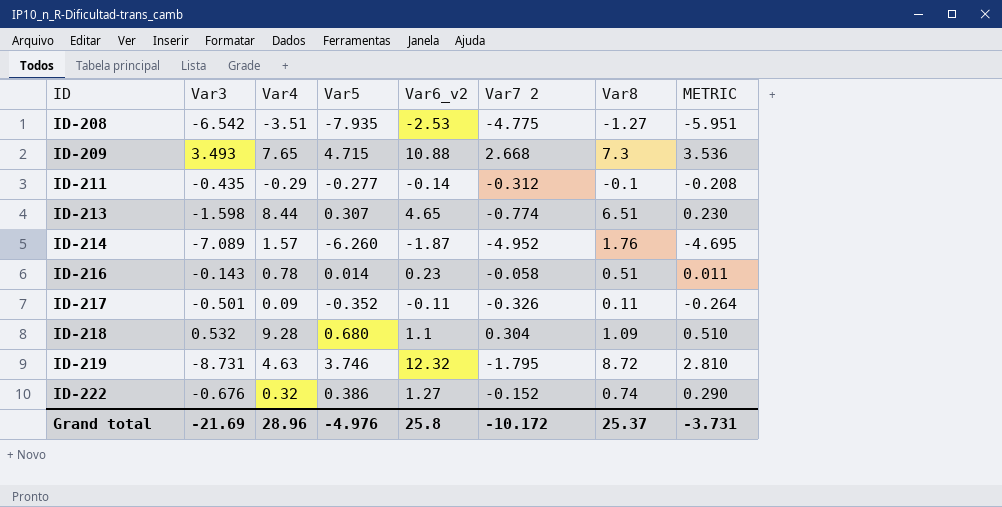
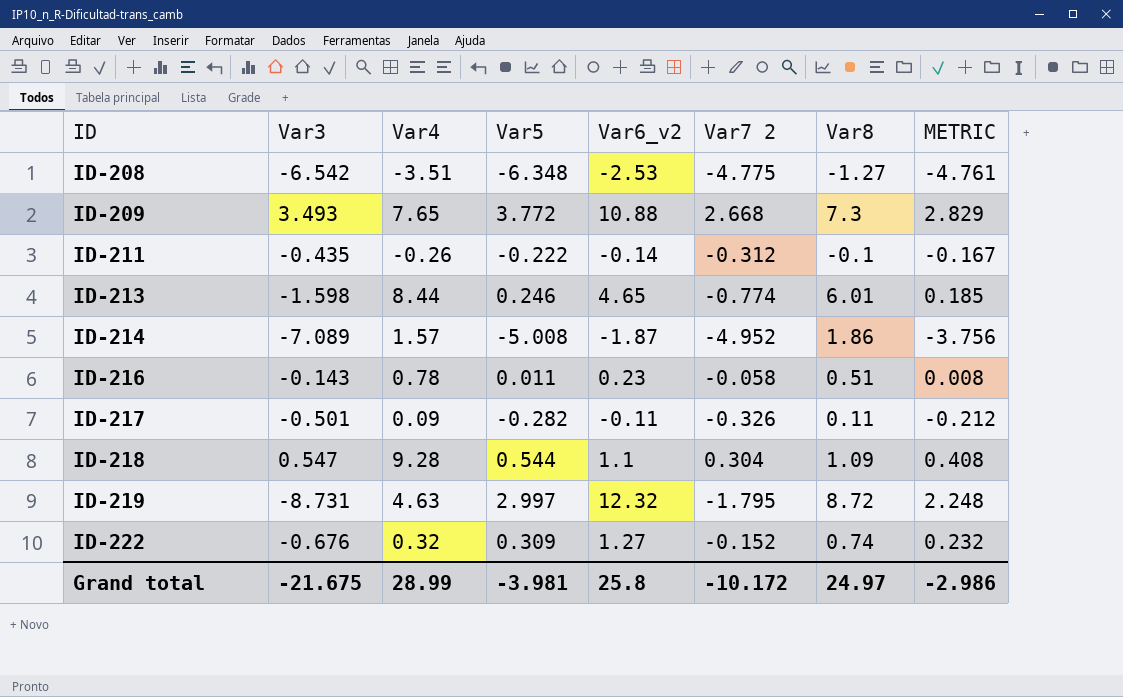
ID-208 | Var5: -7.935 -> -6.348
ID-208 | METRIC: -5.951 -> -4.761
ID-209 | Var5: 4.715 -> 3.772
ID-209 | METRIC: 3.536 -> 2.829
ID-211 | Var4: -0.29 -> -0.26
ID-211 | Var5: -0.277 -> -0.222
ID-211 | METRIC: -0.208 -> -0.167
ID-213 | Var5: 0.307 -> 0.246
ID-213 | Var8: 6.51 -> 6.01
ID-213 | METRIC: 0.230 -> 0.185
ID-214 | Var5: -6.260 -> -5.008
ID-214 | Var8: 1.76 -> 1.86
ID-214 | METRIC: -4.695 -> -3.756
ID-216 | Var5: 0.014 -> 0.011
ID-216 | METRIC: 0.011 -> 0.008
ID-217 | Var5: -0.352 -> -0.282
ID-217 | METRIC: -0.264 -> -0.212
ID-218 | Var3: 0.532 -> 0.547
ID-218 | Var5: 0.680 -> 0.544
ID-218 | METRIC: 0.510 -> 0.408
ID-219 | Var5: 3.746 -> 2.997
ID-219 | METRIC: 2.810 -> 2.248
ID-222 | Var5: 0.386 -> 0.309
ID-222 | METRIC: 0.290 -> 0.232
Grand total | Var3: -21.69 -> -21.675
Grand total | Var4: 28.96 -> 28.99
Grand total | Var5: -4.976 -> -3.981
Grand total | Var8: 25.37 -> 24.97
Grand total | METRIC: -3.731 -> -2.986

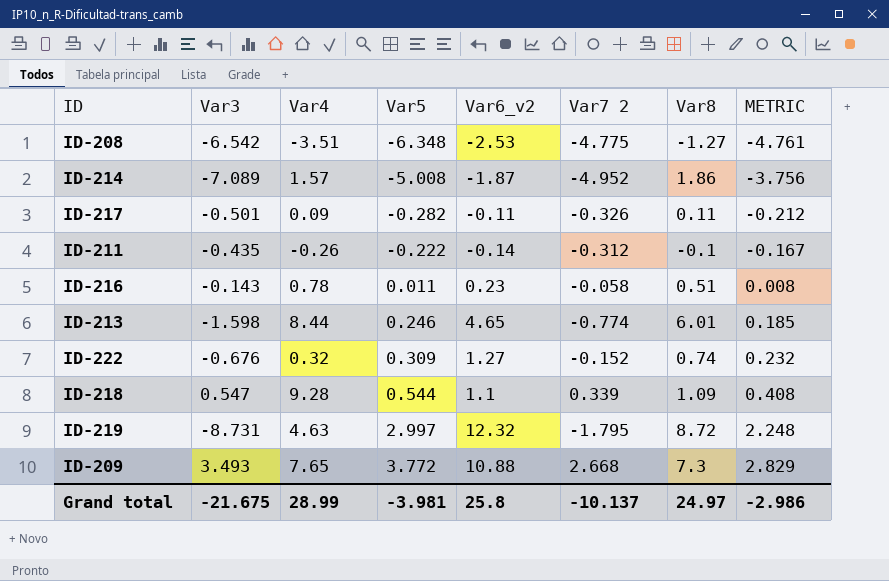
row order: ID ascending -> Var5 ascending
ID-218 | Var7 2: 0.304 -> 0.339
Grand total | Var7 2: -10.172 -> -10.137

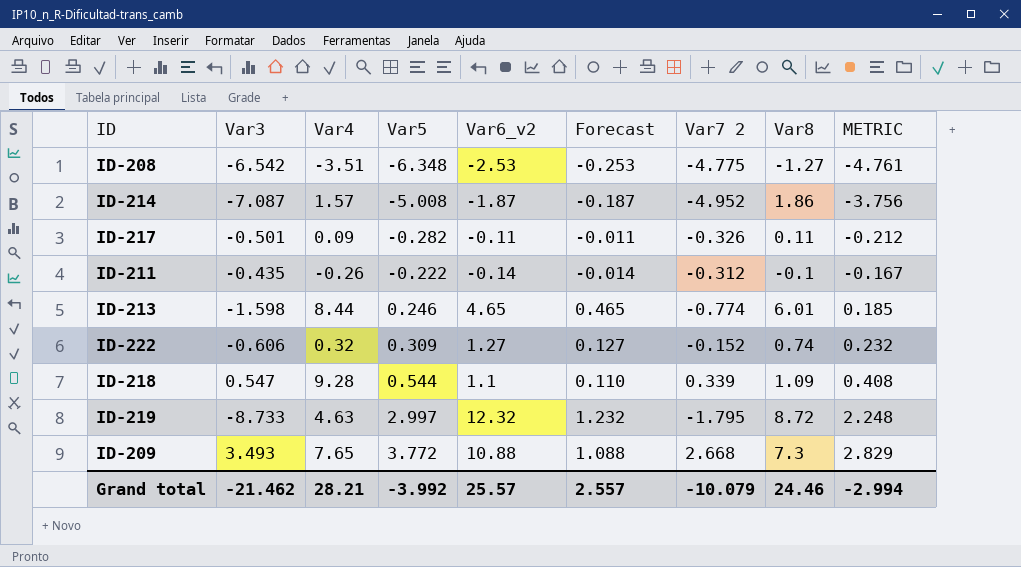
column Forecast | formula: none -> [Var6_v2] * 0.1
row ID-216: -0.143 | 0.78 | 0.011 | 0.23 | -0.058 | 0.51 | 0.008 -> none
ID-214 | Var3: -7.089 -> -7.087
ID-222 | Var3: -0.676 -> -0.606
ID-219 | Var3: -8.731 -> -8.733
Grand total | Var3: -21.675 -> -21.462
Grand total | Var4: 28.99 -> 28.21
Grand total | Var5: -3.981 -> -3.992
Grand total | Var6_v2: 25.8 -> 25.57
Grand total | Var7 2: -10.137 -> -10.079
Grand total | Var8: 24.97 -> 24.46
Grand total | METRIC: -2.986 -> -2.994

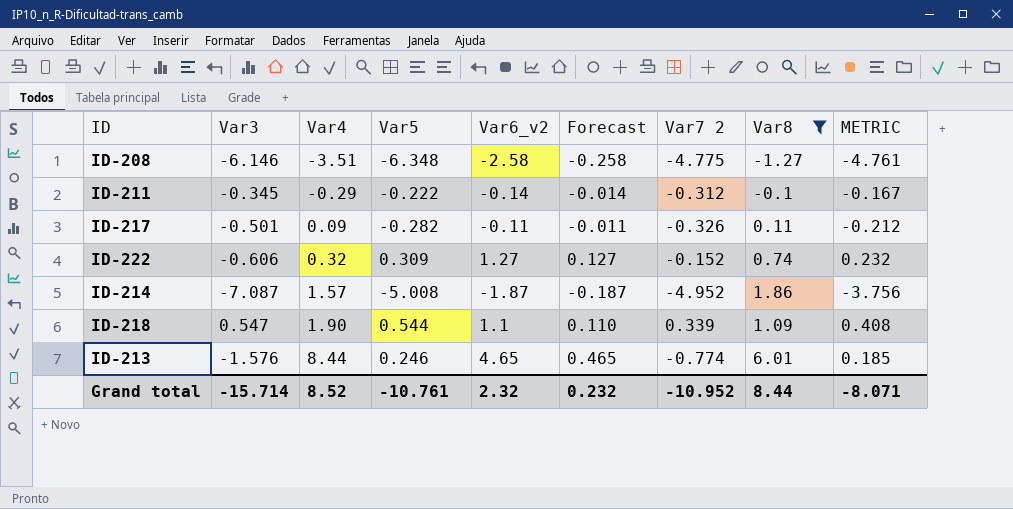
filter: none -> Var8 <= 6.01
row order: Var5 ascending -> Var4 ascending
ID-208 | Var3: -6.542 -> -6.146
ID-208 | Var6_v2: -2.53 -> -2.58
ID-208 | Forecast: -0.253 -> -0.258
ID-211 | Var3: -0.435 -> -0.345
ID-211 | Var4: -0.26 -> -0.29
ID-218 | Var4: 9.28 -> 1.90
ID-213 | Var3: -1.598 -> -1.576
Grand total | Var3: -21.462 -> -15.714
Grand total | Var4: 28.21 -> 8.52
Grand total | Var5: -3.992 -> -10.761
Grand total | Var6_v2: 25.57 -> 2.32
Grand total | Forecast: 2.557 -> 0.232
Grand total | Var7 2: -10.079 -> -10.952
Grand total | Var8: 24.46 -> 8.44
Grand total | METRIC: -2.994 -> -8.071

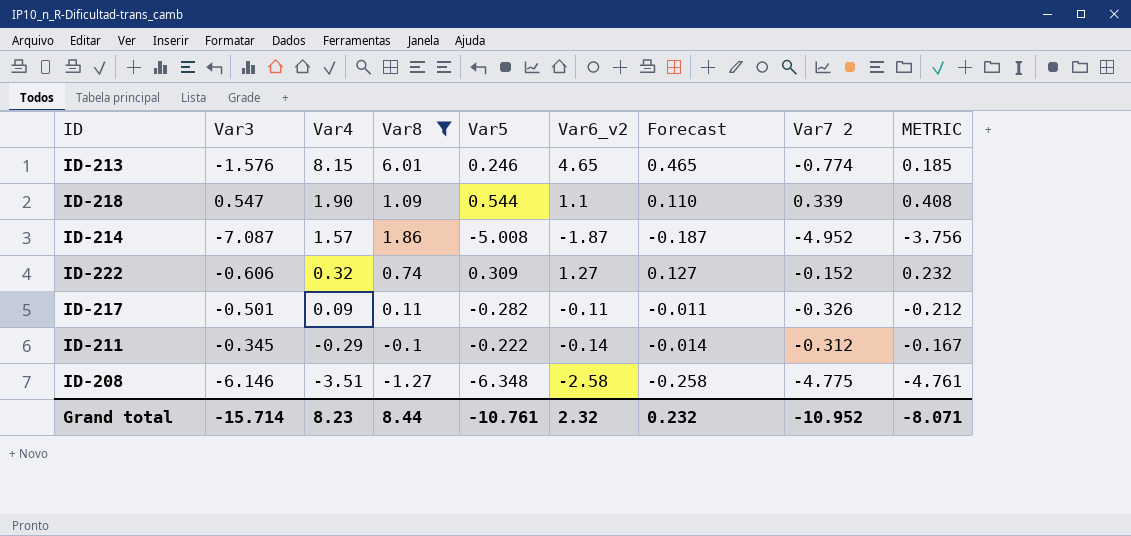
row order: Var4 ascending -> Var4 descending
column Var8 | position: 8 -> 4
ID-213 | Var4: 8.44 -> 8.15
Grand total | Var4: 8.52 -> 8.23

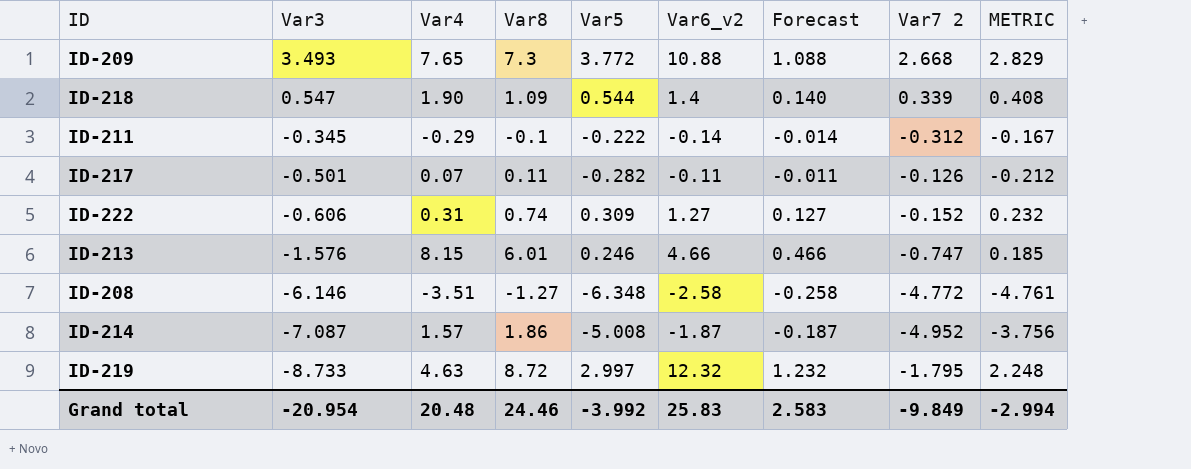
filter: Var8 <= 6.01 -> none
row order: Var4 descending -> Var3 descending
ID-218 | Var6_v2: 1.1 -> 1.4
ID-218 | Forecast: 0.110 -> 0.140
ID-217 | Var4: 0.09 -> 0.07
ID-217 | Var7 2: -0.326 -> -0.126
ID-222 | Var4: 0.32 -> 0.31
ID-213 | Var6_v2: 4.65 -> 4.66
ID-213 | Forecast: 0.465 -> 0.466
ID-213 | Var7 2: -0.774 -> -0.747
ID-208 | Var7 2: -4.775 -> -4.772
Grand total | Var3: -15.714 -> -20.954
Grand total | Var4: 8.23 -> 20.48
Grand total | Var8: 8.44 -> 24.46
Grand total | Var5: -10.761 -> -3.992
Grand total | Var6_v2: 2.32 -> 25.83
Grand total | Forecast: 0.232 -> 2.583
Grand total | Var7 2: -10.952 -> -9.849
Grand total | METRIC: -8.071 -> -2.994

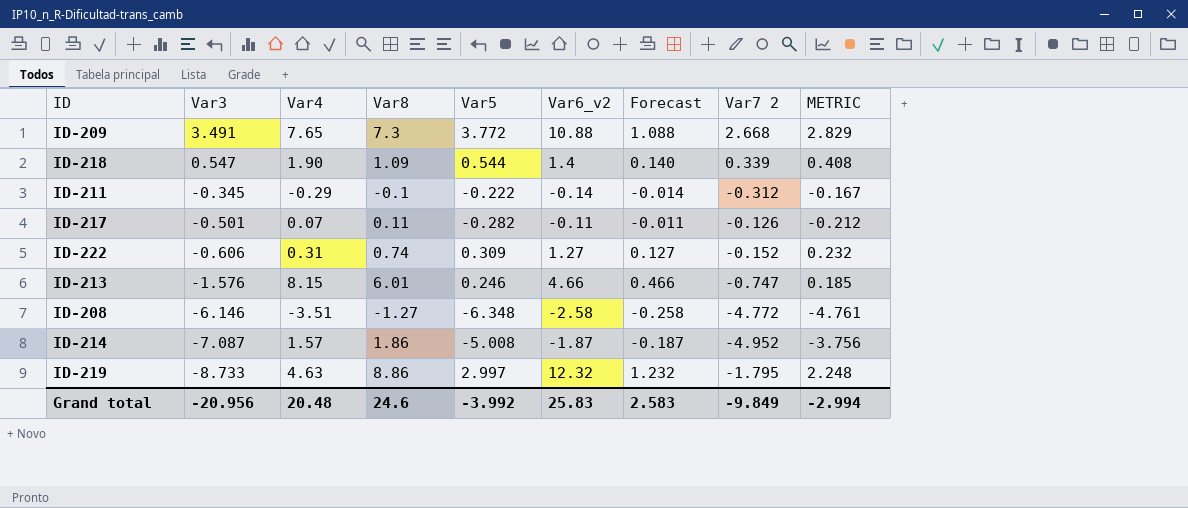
ID-209 | Var3: 3.493 -> 3.491
ID-219 | Var8: 8.72 -> 8.86
Grand total | Var3: -20.954 -> -20.956
Grand total | Var8: 24.46 -> 24.6

